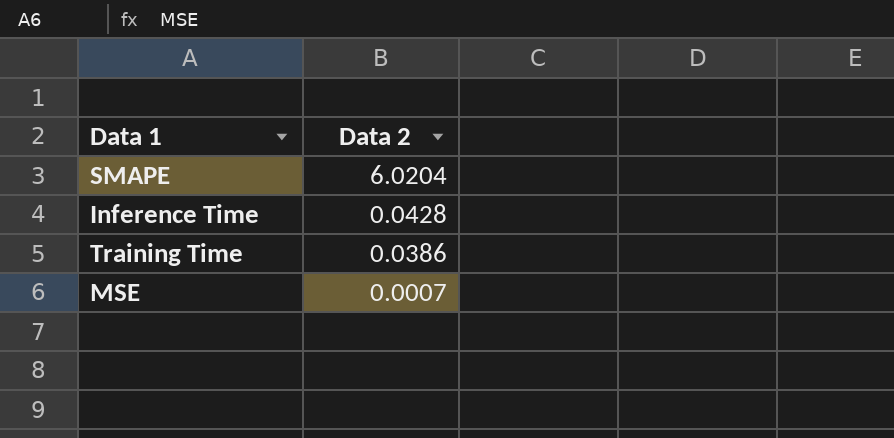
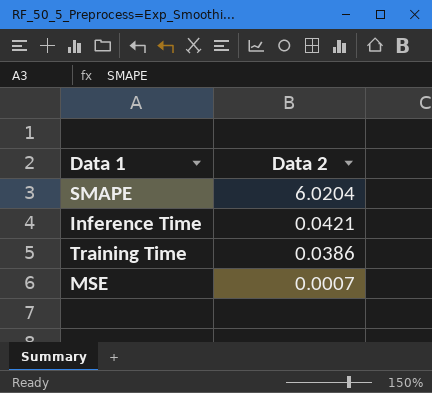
Inference Time | Data 2: 0.0428 -> 0.0421

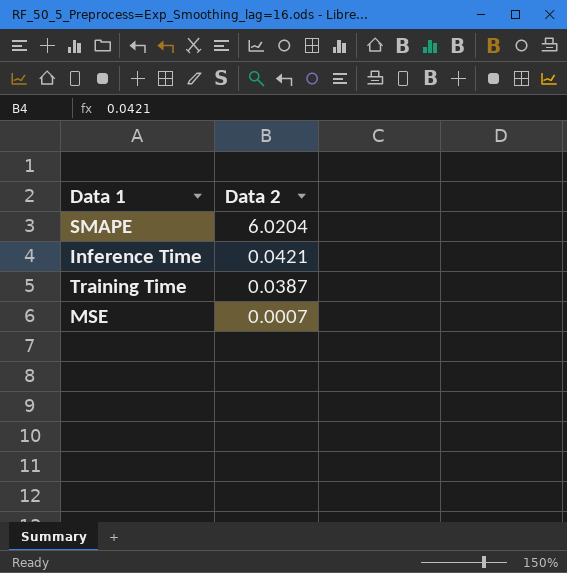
Training Time | Data 2: 0.0386 -> 0.0387

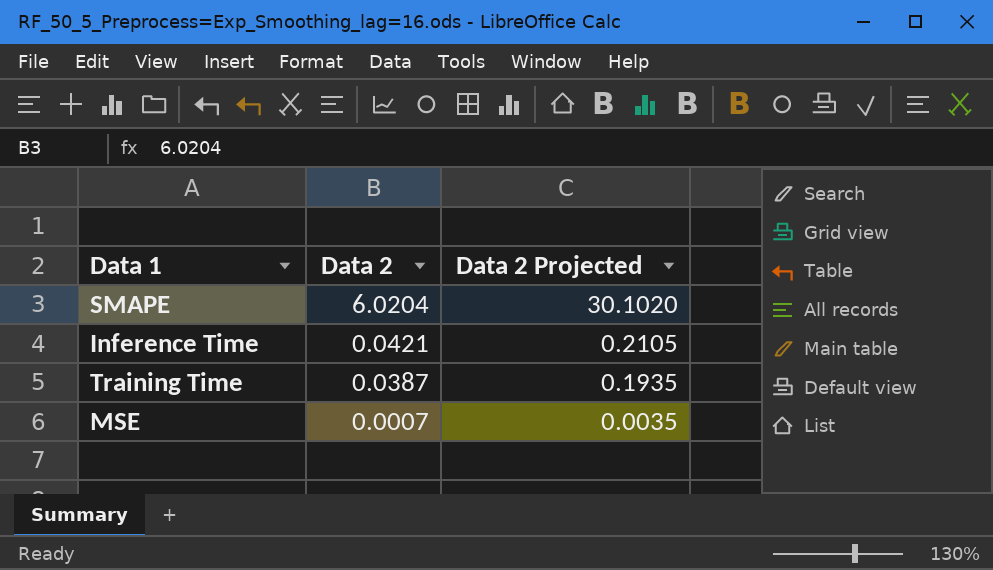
column Data 2 Projected | formula: none -> [Data 2] * 5

